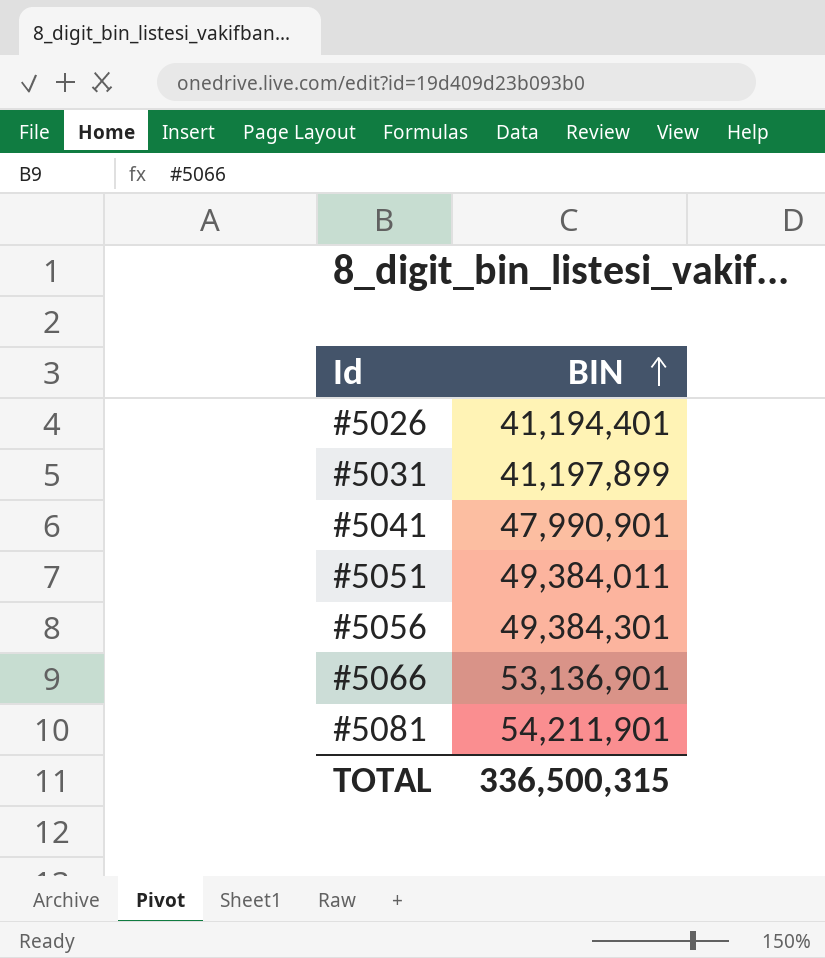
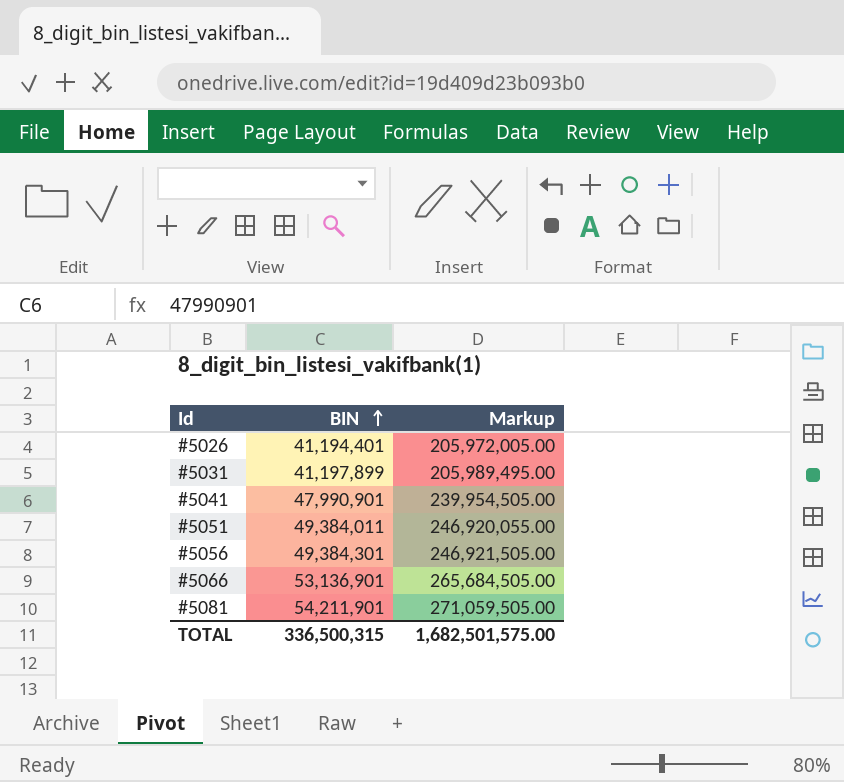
column Markup | formula: none -> [BIN] * 5

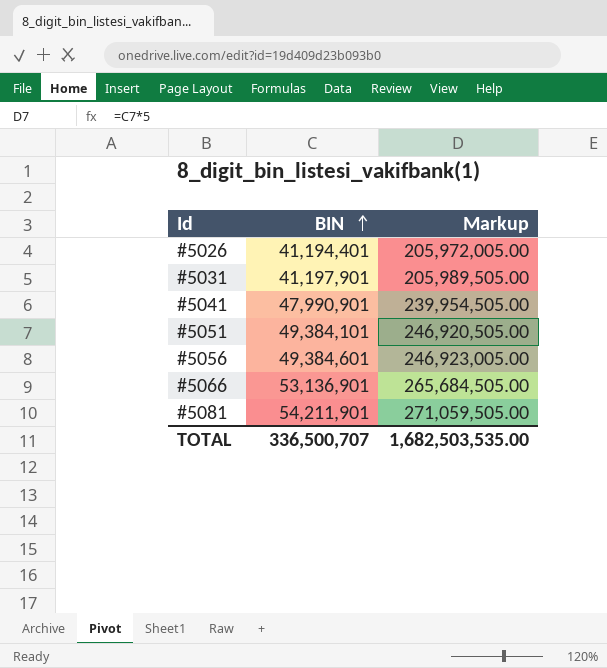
#5031 | BIN: 41,197,899 -> 41,197,901
#5031 | Markup: 205,989,495.00 -> 205,989,505.00
#5051 | BIN: 49,384,011 -> 49,384,101
#5051 | Markup: 246,920,055.00 -> 246,920,505.00
#5056 | BIN: 49,384,301 -> 49,384,601
#5056 | Markup: 246,921,505.00 -> 246,923,005.00
TOTAL | BIN: 336,500,315 -> 336,500,707
TOTAL | Markup: 1,682,501,575.00 -> 1,682,503,535.00

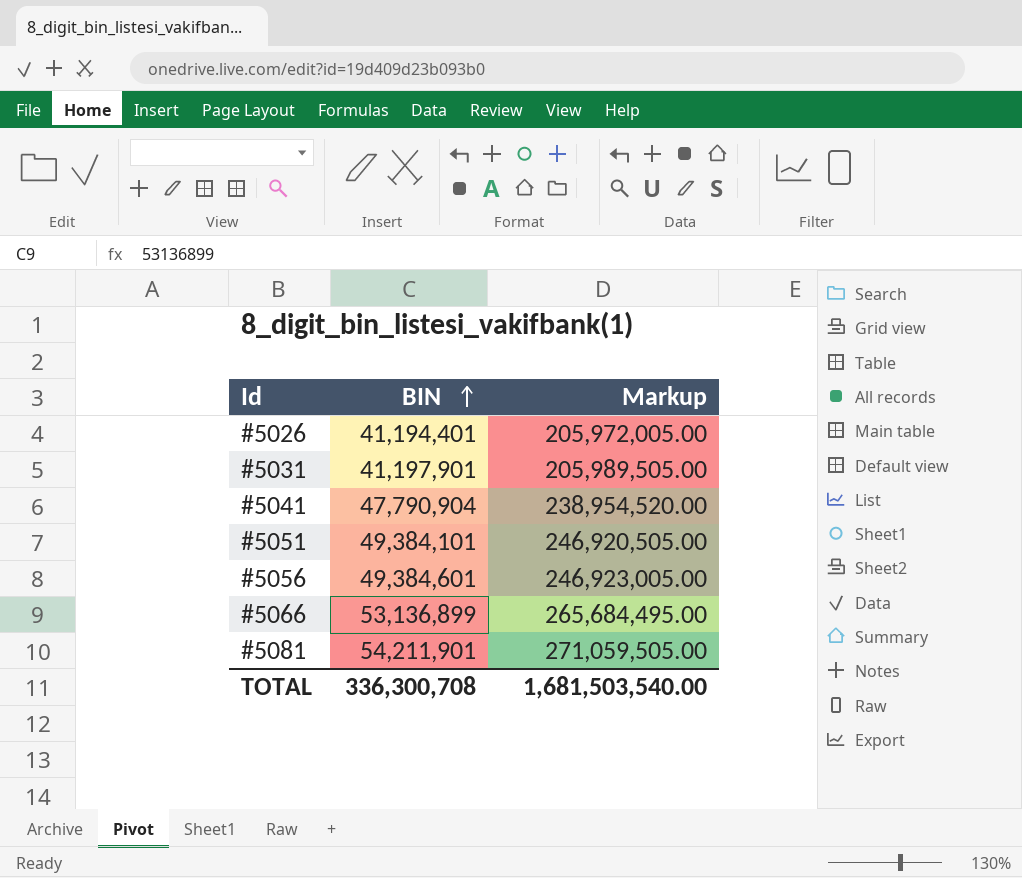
#5041 | BIN: 47,990,901 -> 47,790,904
#5041 | Markup: 239,954,505.00 -> 238,954,520.00
#5066 | BIN: 53,136,901 -> 53,136,899
#5066 | Markup: 265,684,505.00 -> 265,684,495.00
TOTAL | BIN: 336,500,707 -> 336,300,708
TOTAL | Markup: 1,682,503,535.00 -> 1,681,503,540.00

